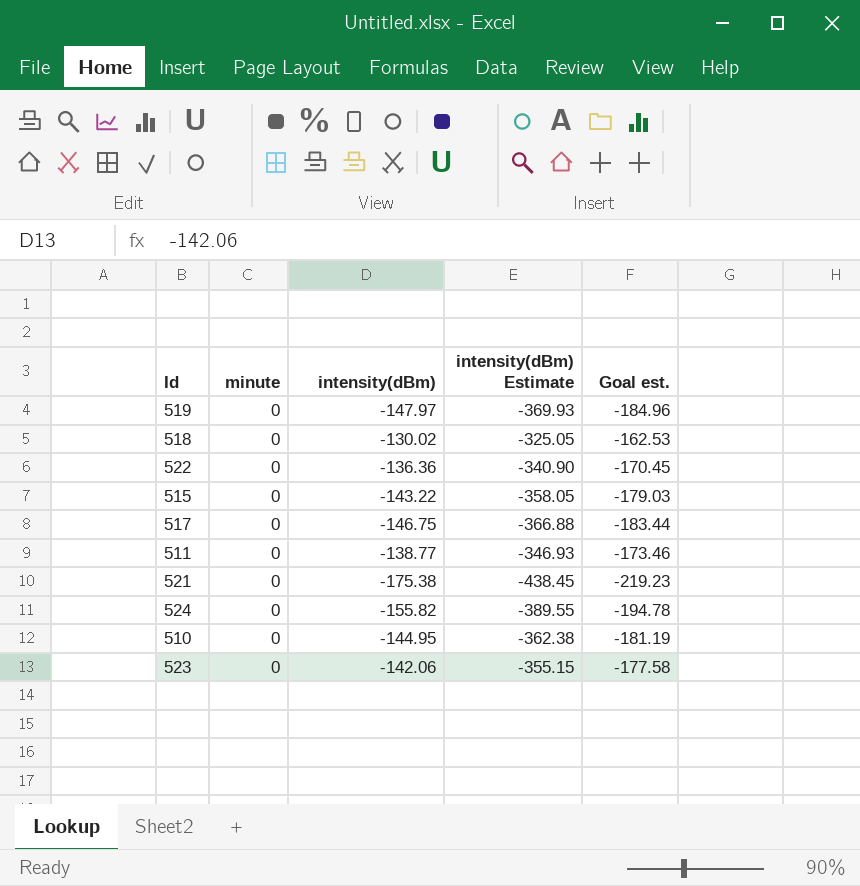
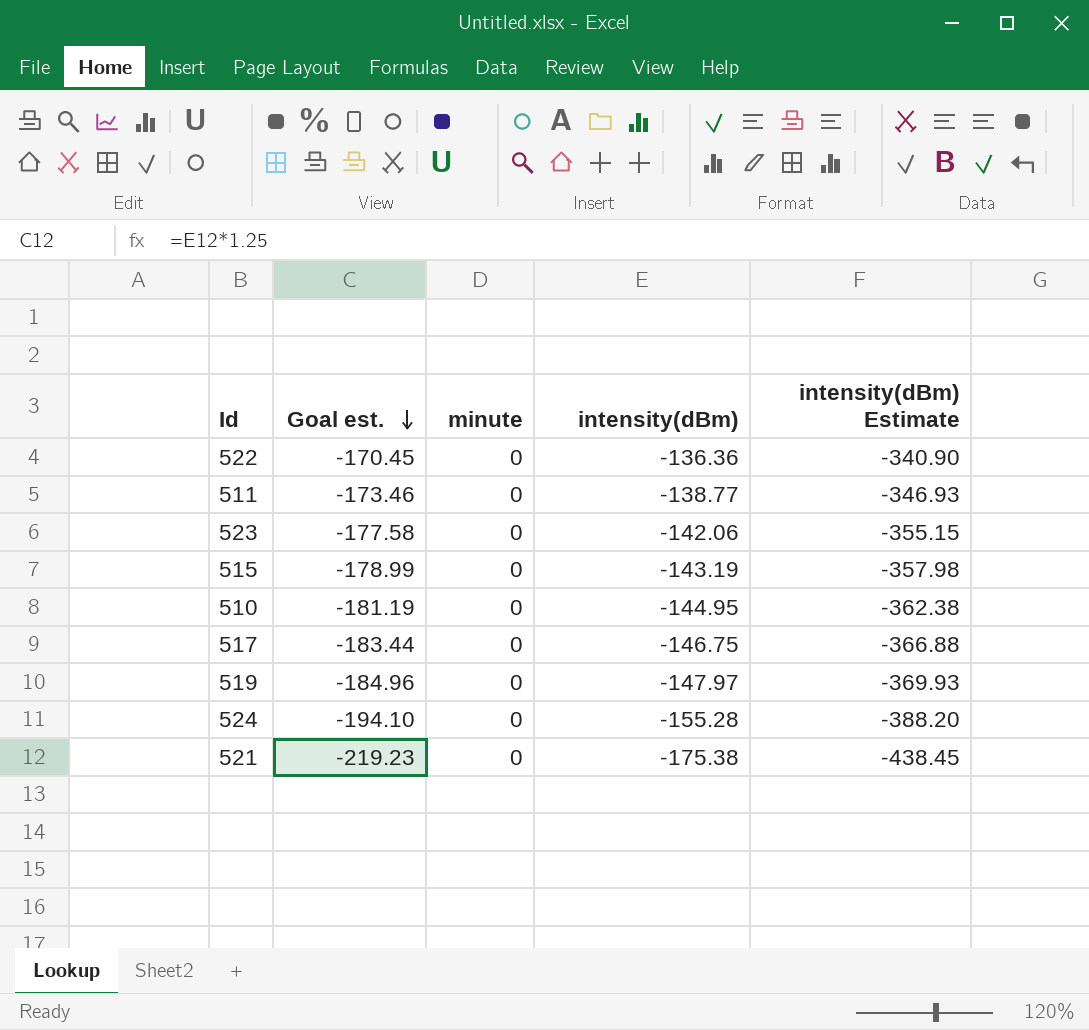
row order: none -> Goal est. descending
column Goal est. | position: 5 -> 2
row 518: 0 | -130.02 | -325.05 | -162.53 -> none
515 | Goal est.: -179.03 -> -178.99
515 | intensity(dBm): -143.22 -> -143.19
515 | intensity(dBm) Estimate: -358.05 -> -357.98
524 | Goal est.: -194.78 -> -194.10
524 | intensity(dBm): -155.82 -> -155.28
524 | intensity(dBm) Estimate: -389.55 -> -388.20

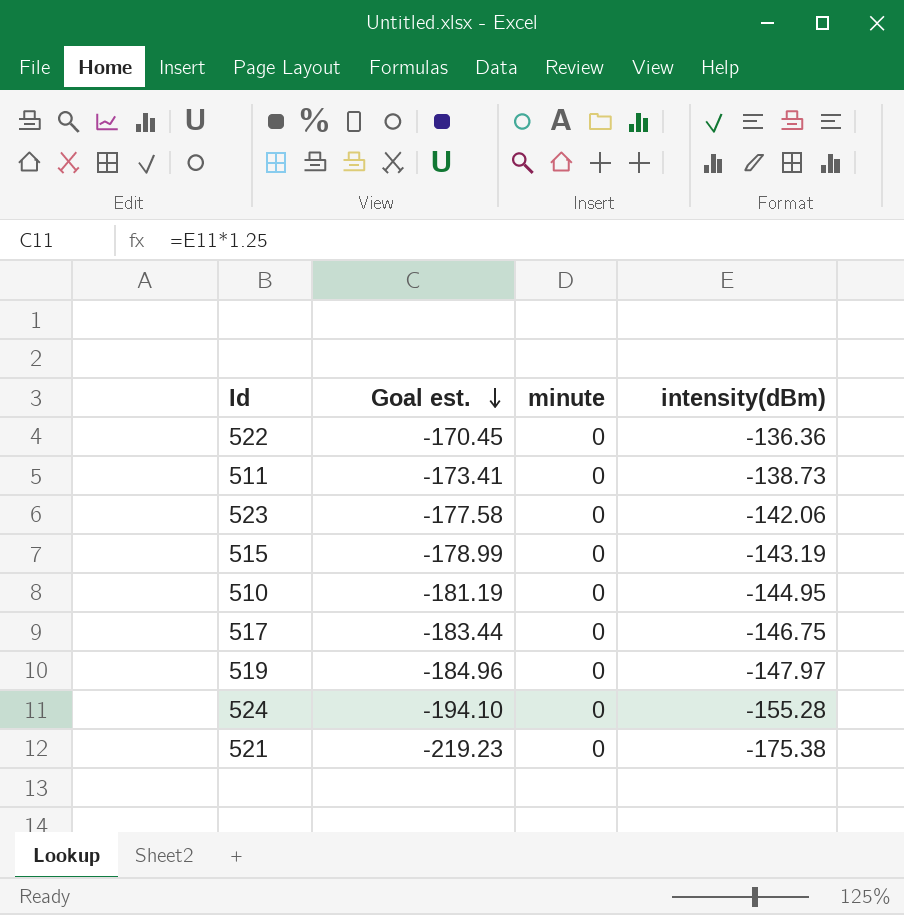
column intensity(dBm) Estimate | formula: [intensity(dBm)] * 2.5 -> none
511 | Goal est.: -173.46 -> -173.41
511 | intensity(dBm): -138.77 -> -138.73

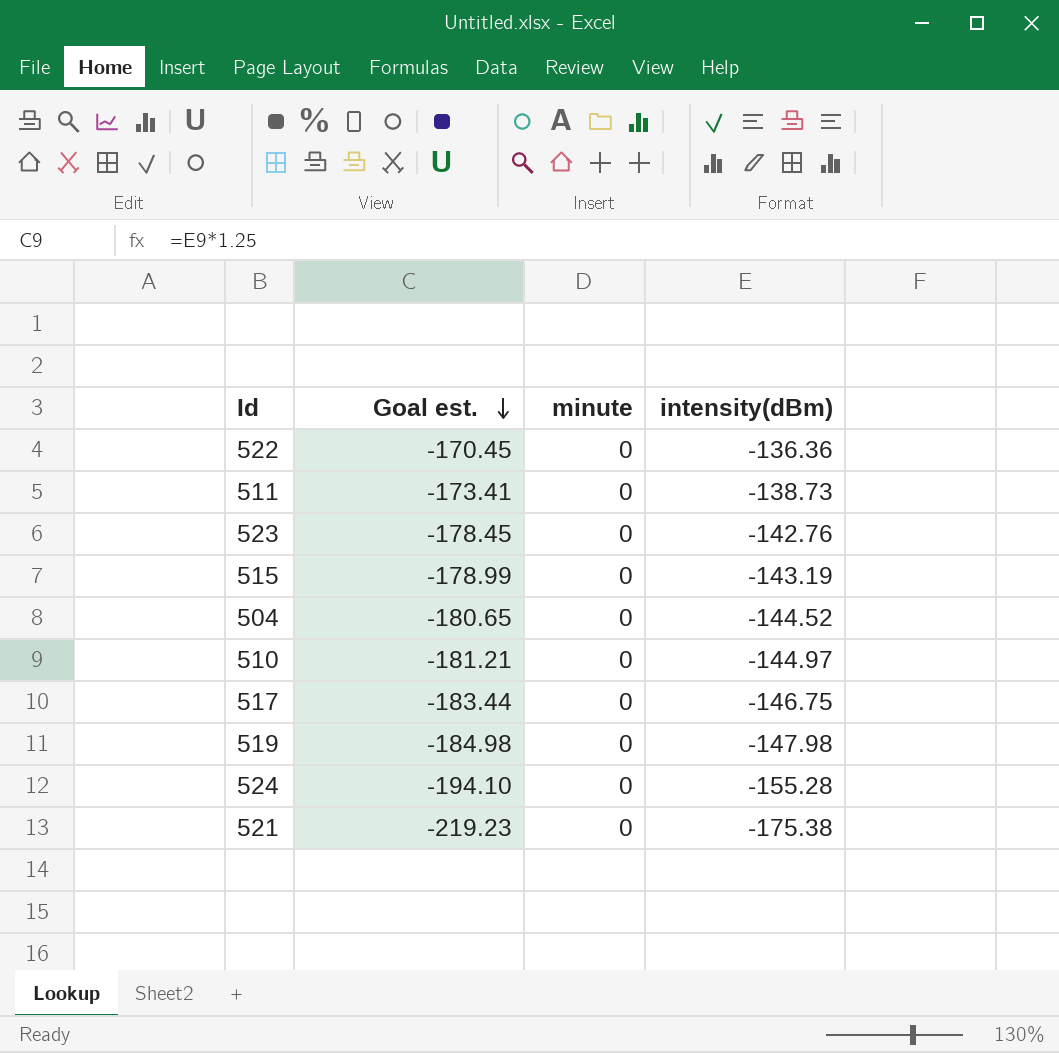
523 | Goal est.: -177.58 -> -178.45
523 | intensity(dBm): -142.06 -> -142.76
row 504: none -> -180.65 | 0 | -144.52
510 | Goal est.: -181.19 -> -181.21
510 | intensity(dBm): -144.95 -> -144.97
519 | Goal est.: -184.96 -> -184.98
519 | intensity(dBm): -147.97 -> -147.98

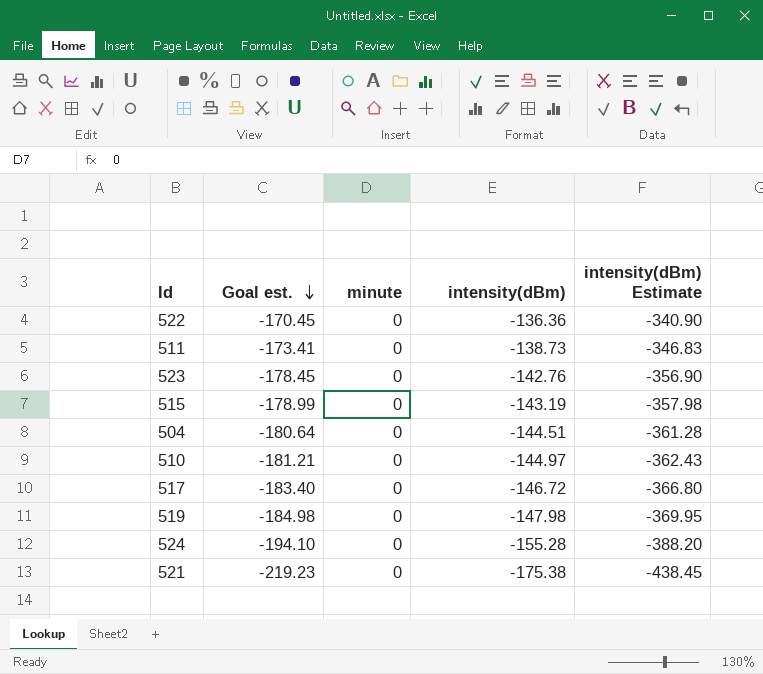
column intensity(dBm) Estimate | formula: none -> [intensity(dBm)] * 2.5
504 | Goal est.: -180.65 -> -180.64
504 | intensity(dBm): -144.52 -> -144.51
517 | Goal est.: -183.44 -> -183.40
517 | intensity(dBm): -146.75 -> -146.72

